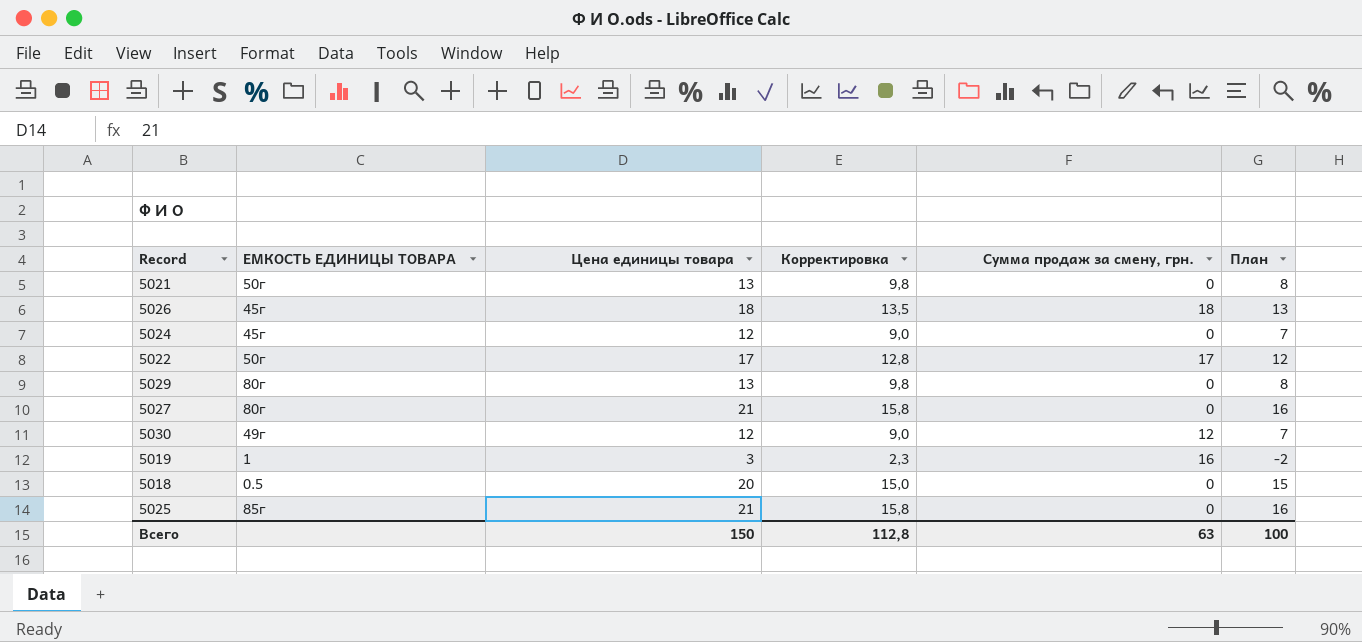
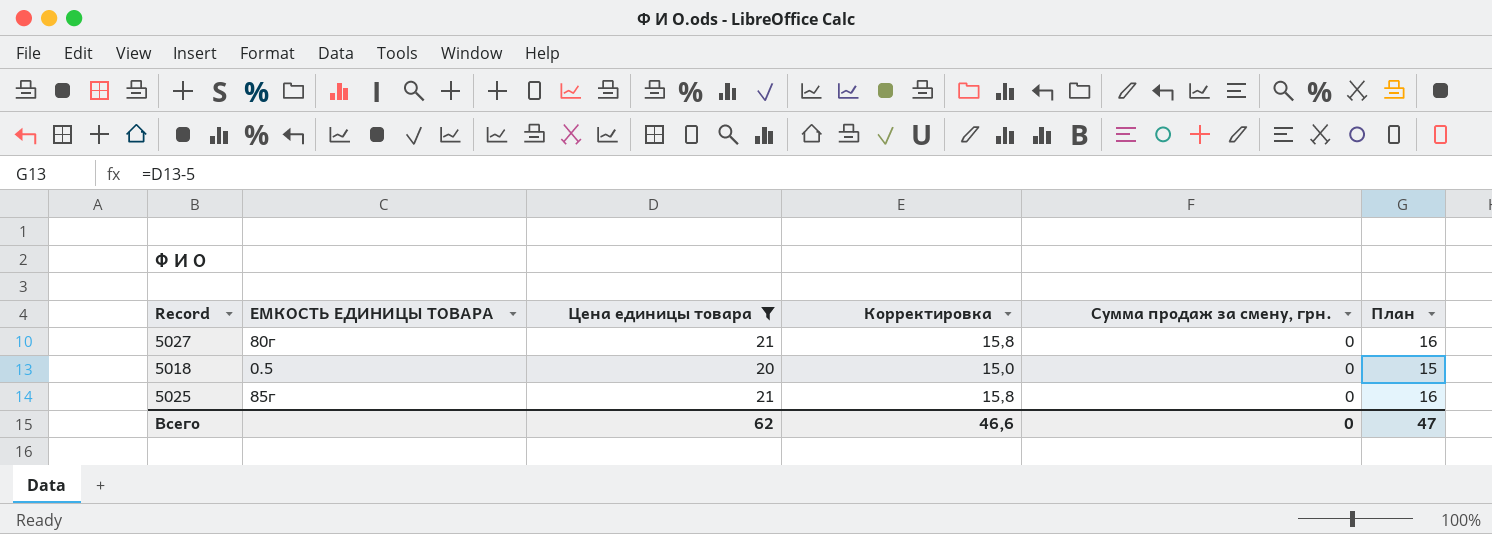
filter: none -> Цена единицы товара >= 20
Всего | Цена единицы товара: 150 -> 62
Всего | Корректировка: 112,8 -> 46,6
Всего | Сумма продаж за смену, грн.: 63 -> 0
Всего | План: 100 -> 47

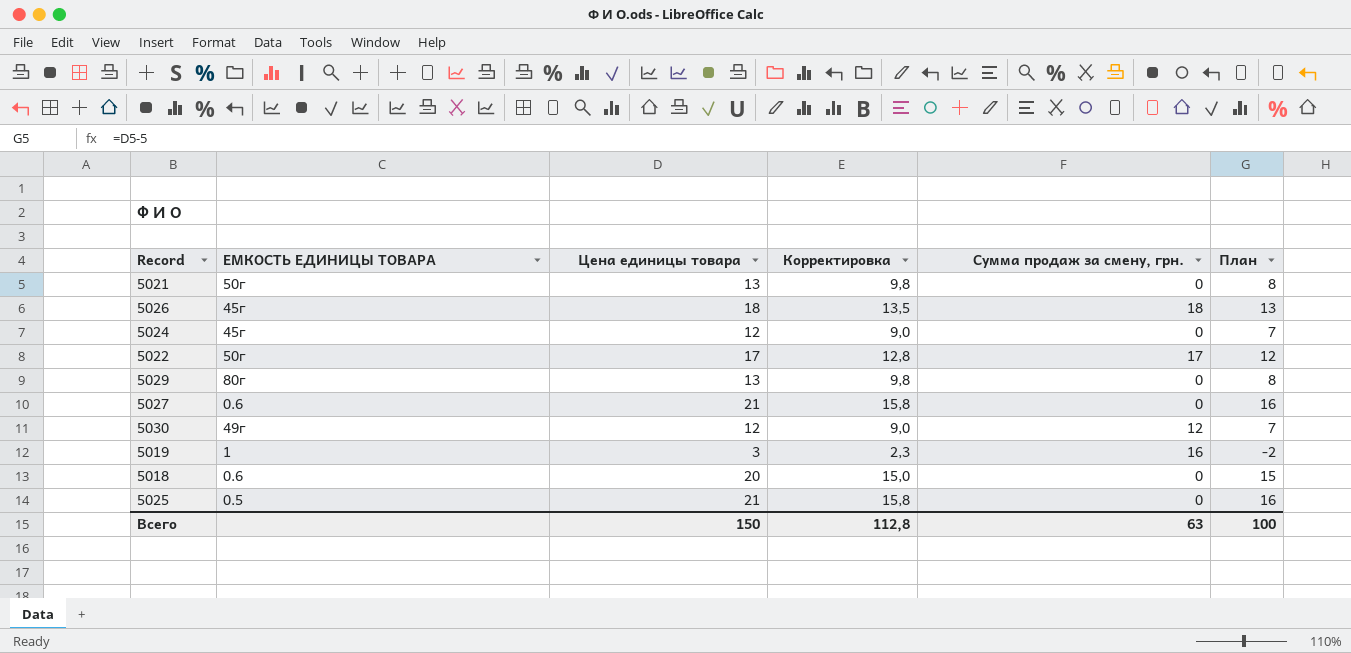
filter: Цена единицы товара >= 20 -> none
5027 | ЕМКОСТЬ ЕДИНИЦЫ ТОВАРА: 80г -> 0.6
5018 | ЕМКОСТЬ ЕДИНИЦЫ ТОВАРА: 0.5 -> 0.6
5025 | ЕМКОСТЬ ЕДИНИЦЫ ТОВАРА: 85г -> 0.5
Всего | Цена единицы товара: 62 -> 150
Всего | Корректировка: 46,6 -> 112,8
Всего | Сумма продаж за смену, грн.: 0 -> 63
Всего | План: 47 -> 100

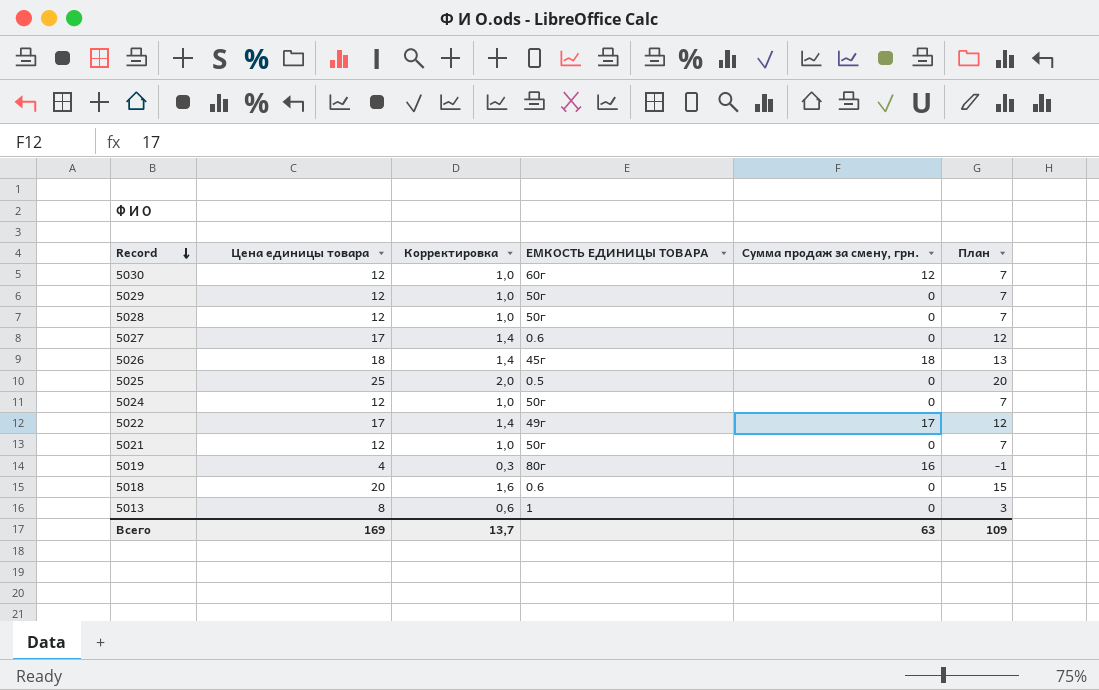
row order: none -> Record descending
column Корректировка | formula: [Цена единицы товара] * 0,75 -> [Цена единицы товара] * 0,08
column ЕМКОСТЬ ЕДИНИЦЫ ТОВАРА | position: 2 -> 4
5030 | ЕМКОСТЬ ЕДИНИЦЫ ТОВАРА: 49г -> 60г
5029 | Цена единицы товара: 13 -> 12
5029 | ЕМКОСТЬ ЕДИНИЦЫ ТОВАРА: 80г -> 50г
5029 | План: 8 -> 7
row 5028: none -> 12 | 1,0 | 50г | 0 | 7
5027 | Цена единицы товара: 21 -> 17
5027 | План: 16 -> 12
5025 | Цена единицы товара: 21 -> 25
5025 | План: 16 -> 20
5024 | ЕМКОСТЬ ЕДИНИЦЫ ТОВАРА: 45г -> 50г
5022 | ЕМКОСТЬ ЕДИНИЦЫ ТОВАРА: 50г -> 49г
5021 | Цена единицы товара: 13 -> 12
5021 | План: 8 -> 7
5019 | Цена единицы товара: 3 -> 4
5019 | ЕМКОСТЬ ЕДИНИЦЫ ТОВАРА: 1 -> 80г
5019 | План: -2 -> -1
row 5013: none -> 8 | 0,6 | 1 | 0 | 3
Всего | Цена единицы товара: 150 -> 169
Всего | Корректировка: 112,8 -> 13,7
Всего | План: 100 -> 109

